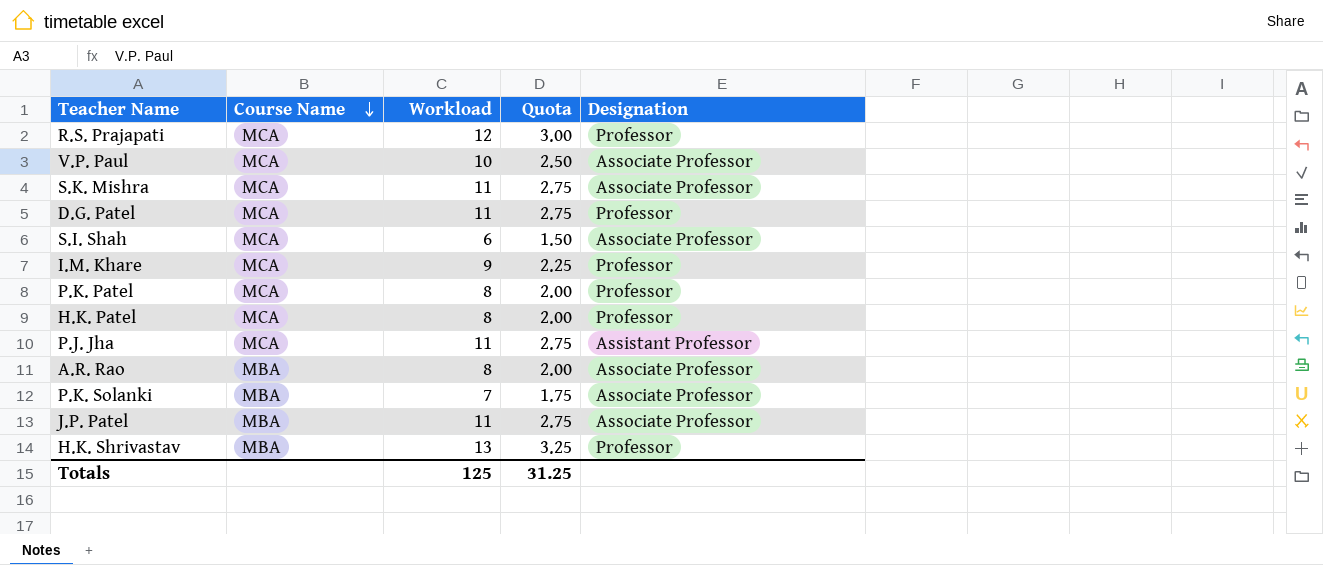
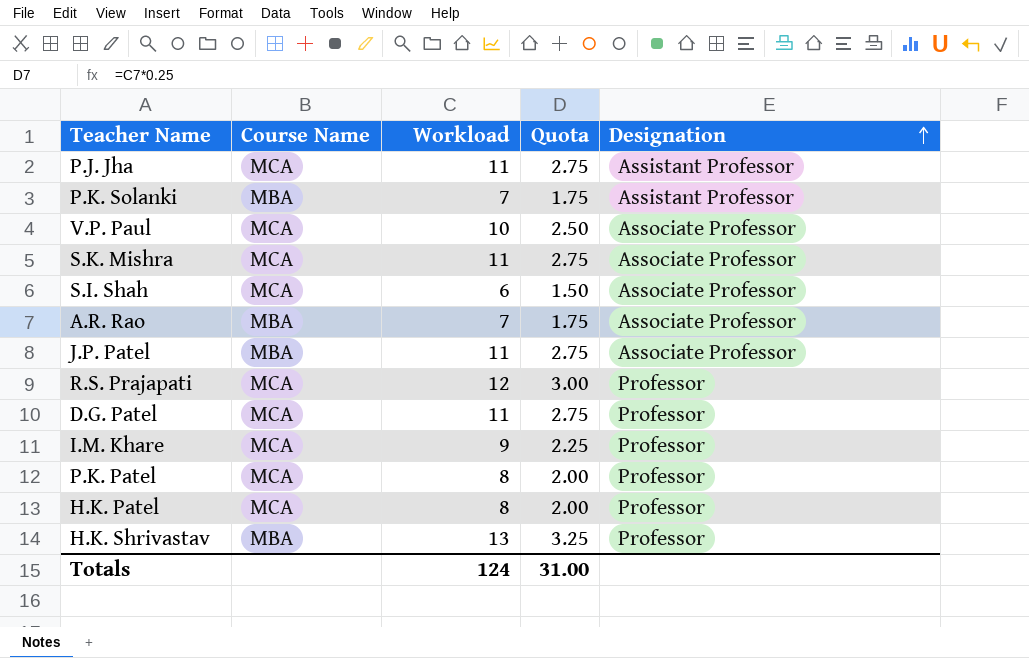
row order: Course Name descending -> Designation ascending
P.K. Solanki | Designation: Associate Professor -> Assistant Professor
A.R. Rao | Workload: 8 -> 7
A.R. Rao | Quota: 2.00 -> 1.75
Totals | Workload: 125 -> 124
Totals | Quota: 31.25 -> 31.00

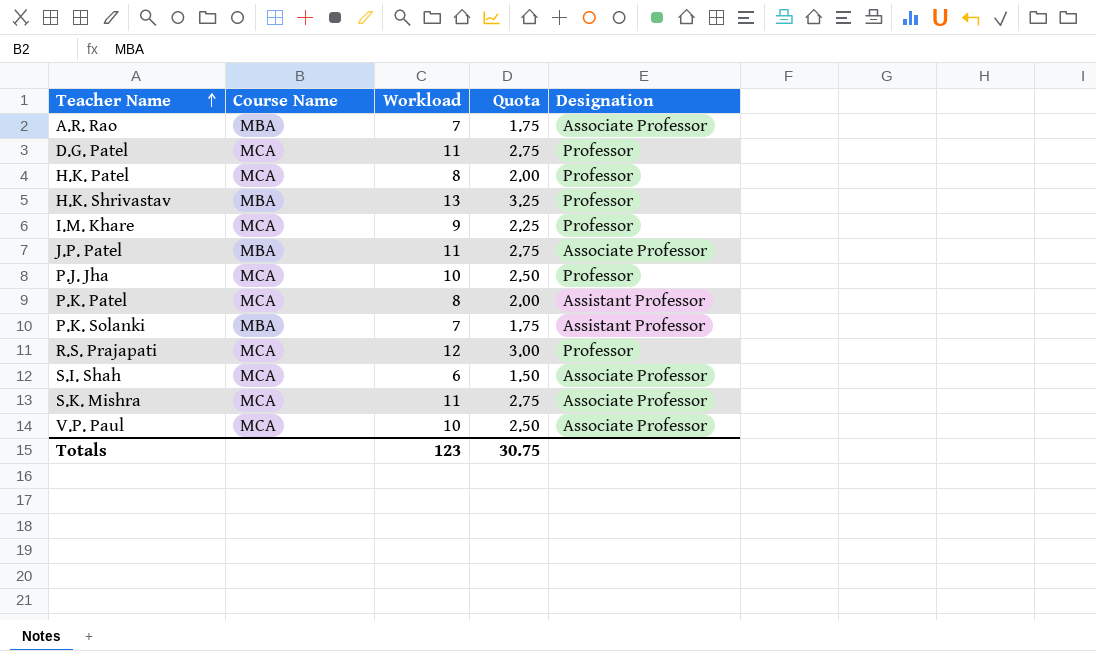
row order: Designation ascending -> Teacher Name ascending
P.J. Jha | Workload: 11 -> 10
P.J. Jha | Quota: 2.75 -> 2.50
P.J. Jha | Designation: Assistant Professor -> Professor
P.K. Patel | Designation: Professor -> Assistant Professor
Totals | Workload: 124 -> 123
Totals | Quota: 31.00 -> 30.75

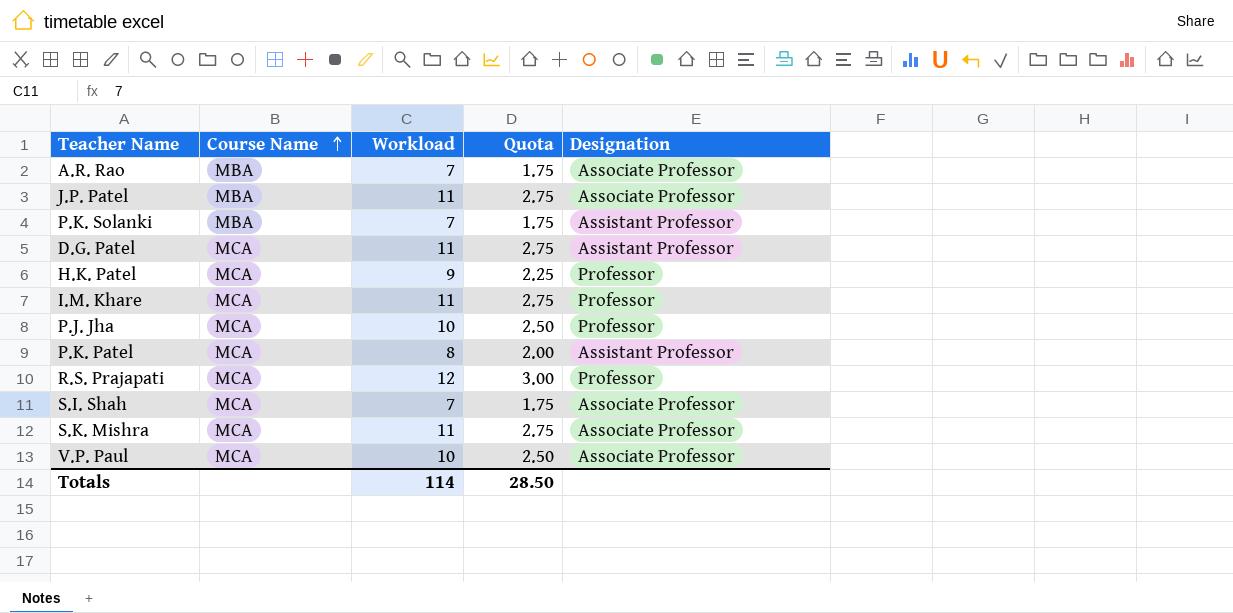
row order: Teacher Name ascending -> Course Name ascending
row H.K. Shrivastav: MBA | 13 | 3.25 | Professor -> none
D.G. Patel | Designation: Professor -> Assistant Professor
H.K. Patel | Workload: 8 -> 9
H.K. Patel | Quota: 2.00 -> 2.25
I.M. Khare | Workload: 9 -> 11
I.M. Khare | Quota: 2.25 -> 2.75
S.I. Shah | Workload: 6 -> 7
S.I. Shah | Quota: 1.50 -> 1.75
Totals | Workload: 123 -> 114
Totals | Quota: 30.75 -> 28.50

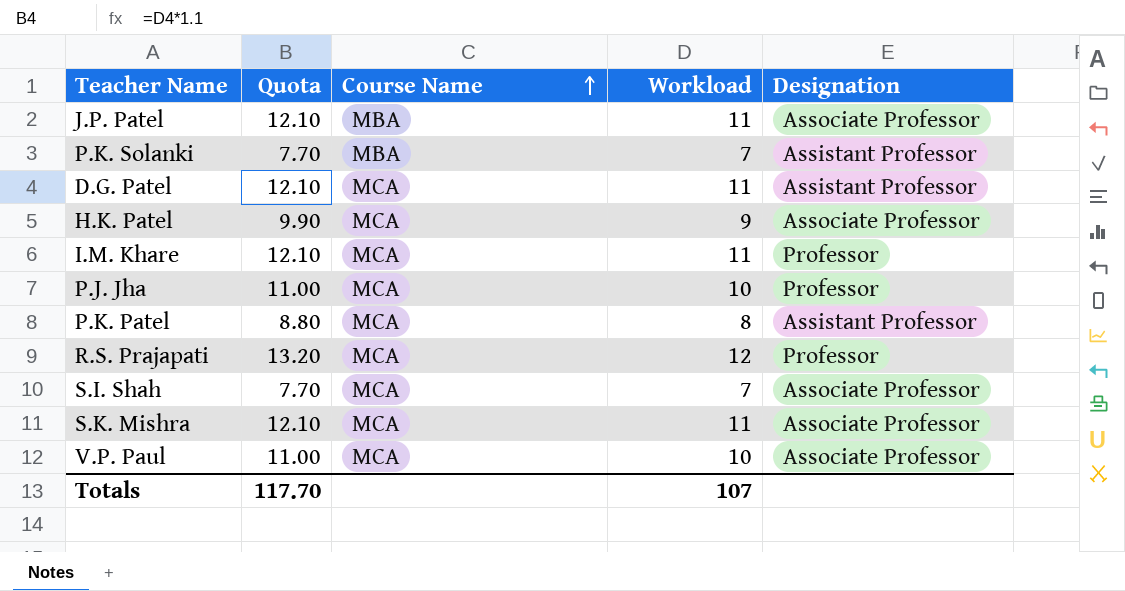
column Quota | formula: [Workload] * 0.25 -> [Workload] * 1.1
column Quota | position: 4 -> 2
row A.R. Rao: MBA | 7 | 1.75 | Associate Professor -> none
H.K. Patel | Designation: Professor -> Associate Professor
Totals | Quota: 28.50 -> 117.70
Totals | Workload: 114 -> 107

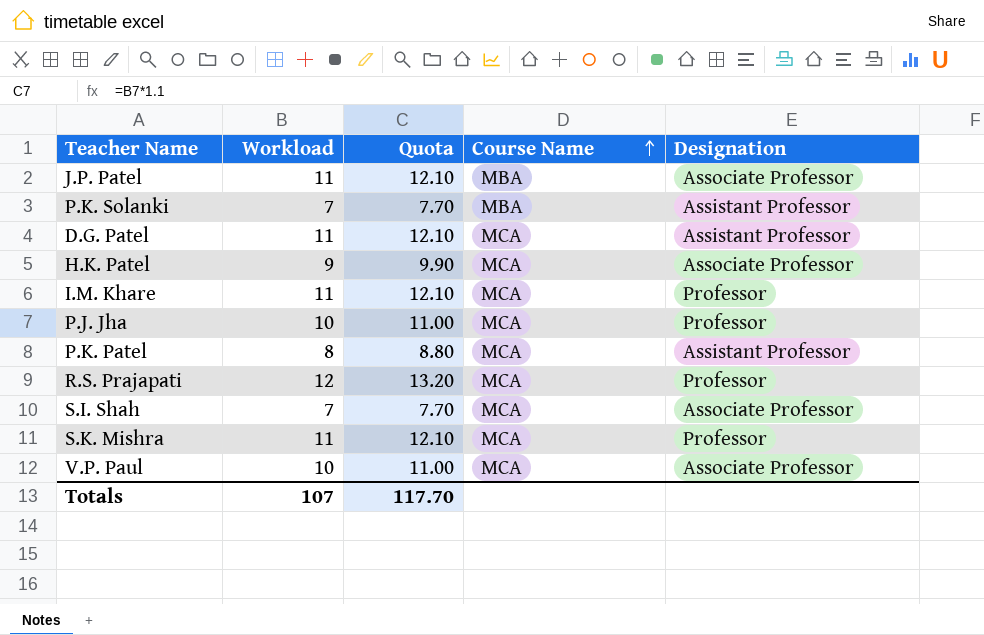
column Workload | position: 4 -> 2
S.K. Mishra | Designation: Associate Professor -> Professor

